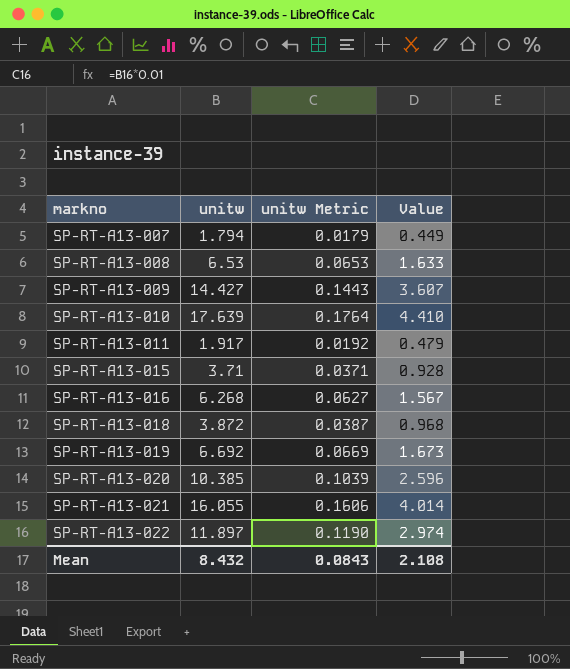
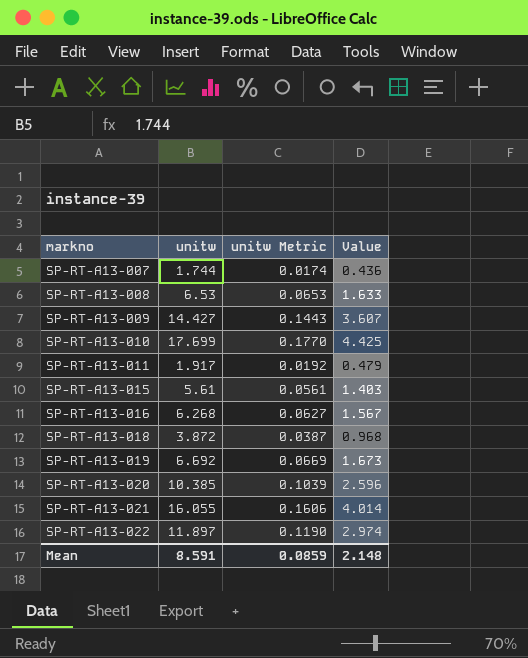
SP-RT-A13-007 | unitw: 1.794 -> 1.744
SP-RT-A13-007 | unitw Metric: 0.0179 -> 0.0174
SP-RT-A13-007 | Value: 0.449 -> 0.436
SP-RT-A13-010 | unitw: 17.639 -> 17.699
SP-RT-A13-010 | unitw Metric: 0.1764 -> 0.1770
SP-RT-A13-010 | Value: 4.410 -> 4.425
SP-RT-A13-015 | unitw: 3.71 -> 5.61
SP-RT-A13-015 | unitw Metric: 0.0371 -> 0.0561
SP-RT-A13-015 | Value: 0.928 -> 1.403
Mean | unitw: 8.432 -> 8.591
Mean | unitw Metric: 0.0843 -> 0.0859
Mean | Value: 2.108 -> 2.148

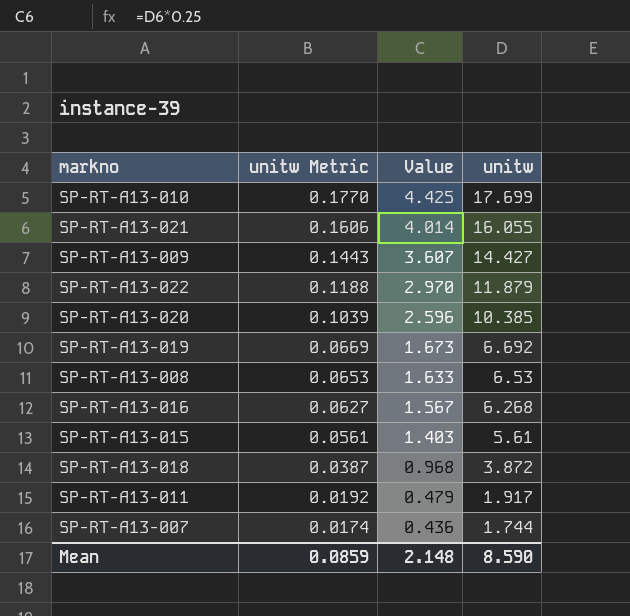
row order: markno ascending -> unitw Metric descending
column unitw | position: 2 -> 4
SP-RT-A13-022 | unitw Metric: 0.1190 -> 0.1188
SP-RT-A13-022 | Value: 2.974 -> 2.970
SP-RT-A13-022 | unitw: 11.897 -> 11.879
Mean | unitw: 8.591 -> 8.590

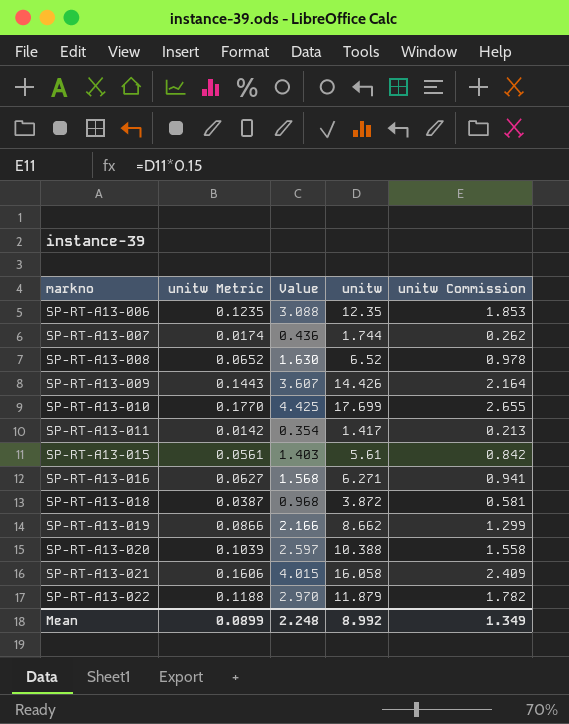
row order: unitw Metric descending -> markno ascending
column unitw Commission | formula: none -> [unitw] * 0.15
row SP-RT-A13-006: none -> 0.1235 | 3.088 | 12.35 | 1.853
SP-RT-A13-008 | unitw Metric: 0.0653 -> 0.0652
SP-RT-A13-008 | Value: 1.633 -> 1.630
SP-RT-A13-008 | unitw: 6.53 -> 6.52
SP-RT-A13-009 | unitw: 14.427 -> 14.426
SP-RT-A13-011 | unitw Metric: 0.0192 -> 0.0142
SP-RT-A13-011 | Value: 0.479 -> 0.354
SP-RT-A13-011 | unitw: 1.917 -> 1.417
SP-RT-A13-016 | Value: 1.567 -> 1.568
SP-RT-A13-016 | unitw: 6.268 -> 6.271
SP-RT-A13-019 | unitw Metric: 0.0669 -> 0.0866
SP-RT-A13-019 | Value: 1.673 -> 2.166
SP-RT-A13-019 | unitw: 6.692 -> 8.662
SP-RT-A13-020 | Value: 2.596 -> 2.597
SP-RT-A13-020 | unitw: 10.385 -> 10.388
SP-RT-A13-021 | Value: 4.014 -> 4.015
SP-RT-A13-021 | unitw: 16.055 -> 16.058
Mean | unitw Metric: 0.0859 -> 0.0899
Mean | Value: 2.148 -> 2.248
Mean | unitw: 8.590 -> 8.992

